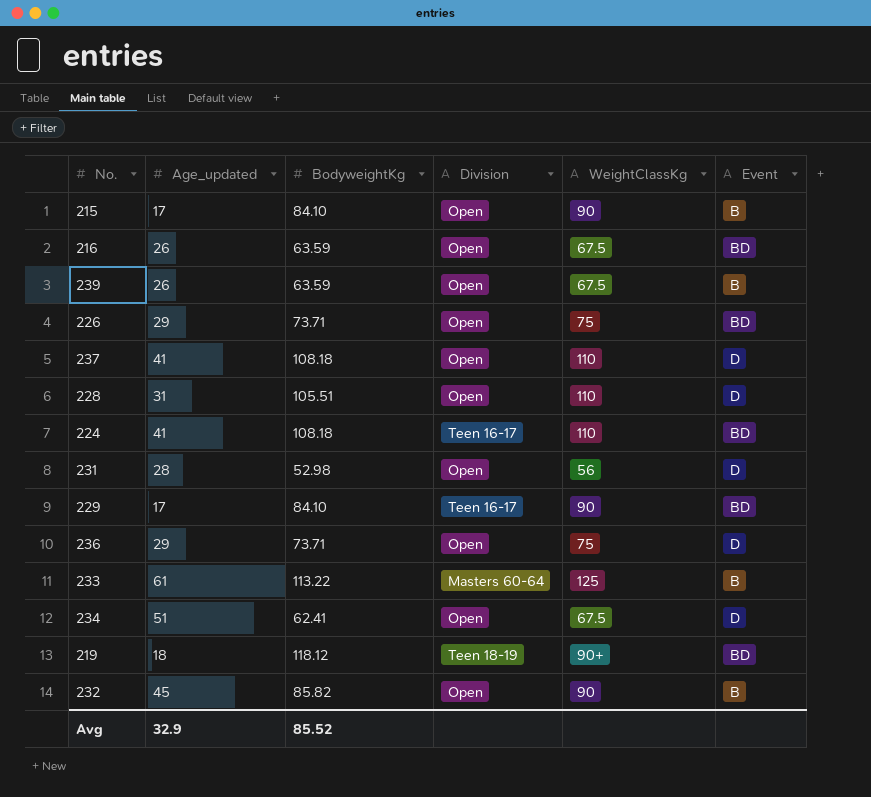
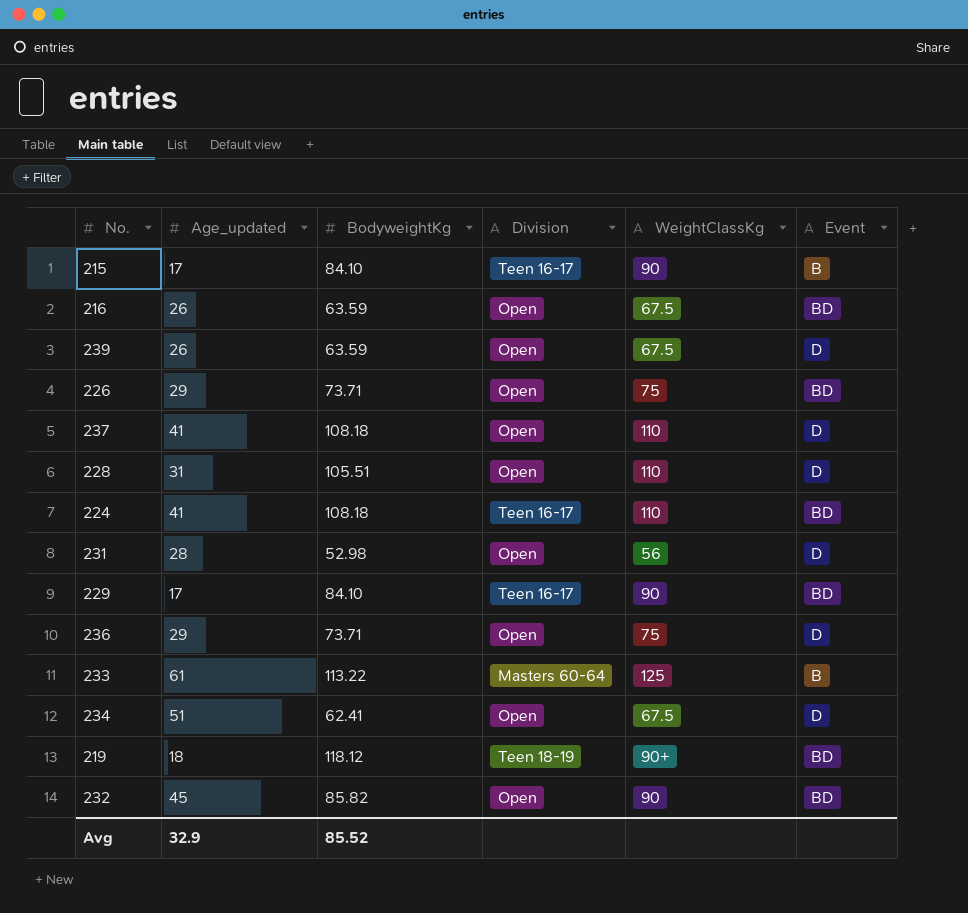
215 | Division: Open -> Teen 16-17
239 | Event: B -> D
232 | Event: B -> BD

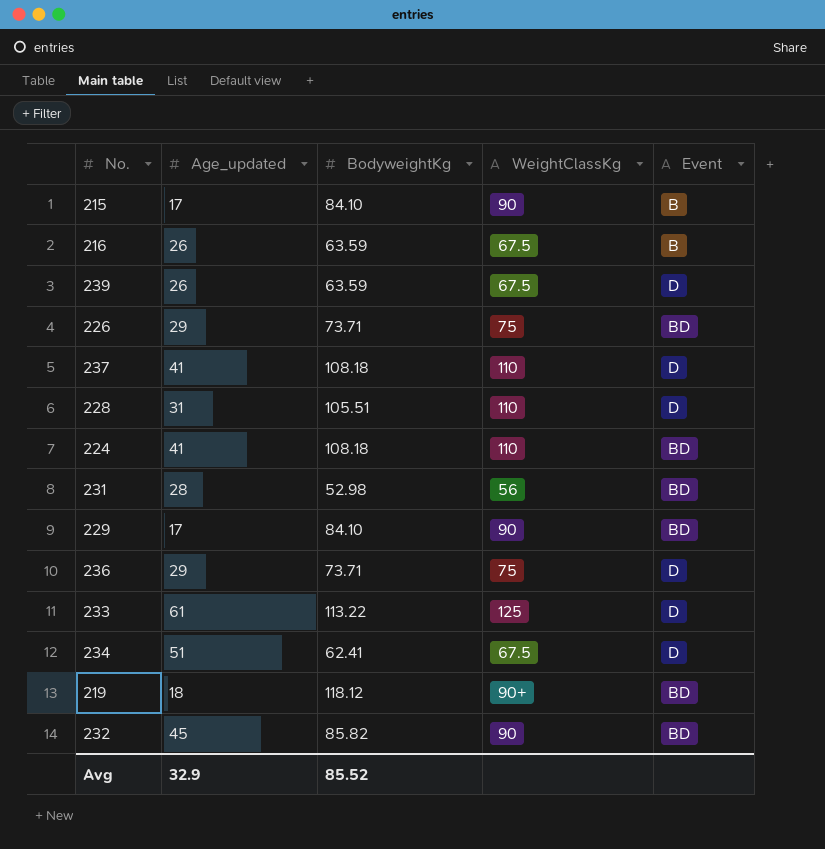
column Division | position: 4 -> none
216 | Event: BD -> B
231 | Event: D -> BD
233 | Event: B -> D

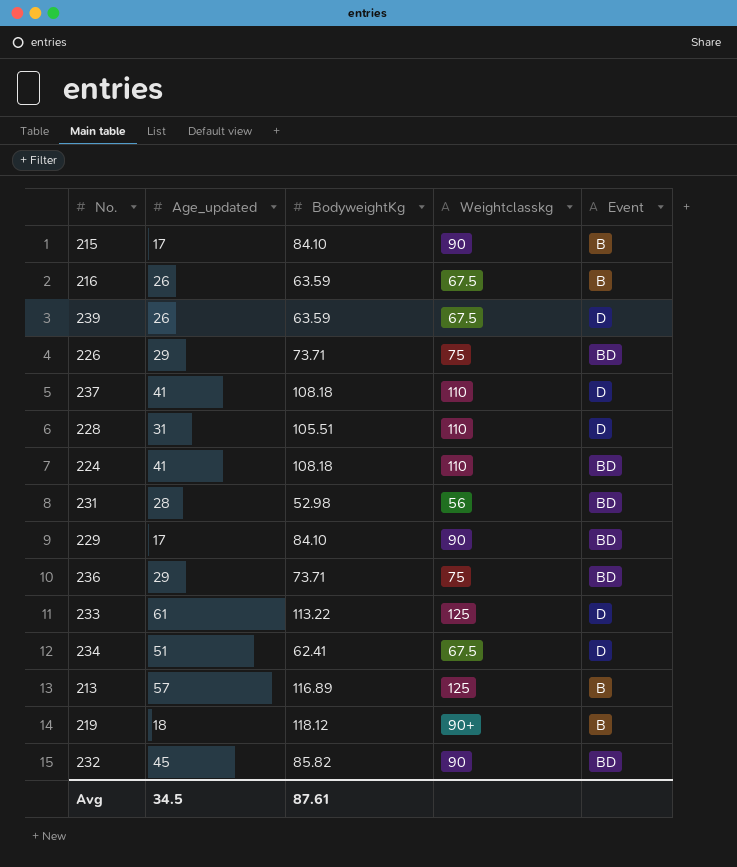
column name: WeightClassKg -> Weightclasskg
236 | Event: D -> BD
row 213: none -> 57 | 116.89 | 125 | B
219 | Event: BD -> B
Avg | Age_updated: 32.9 -> 34.5
Avg | BodyweightKg: 85.52 -> 87.61

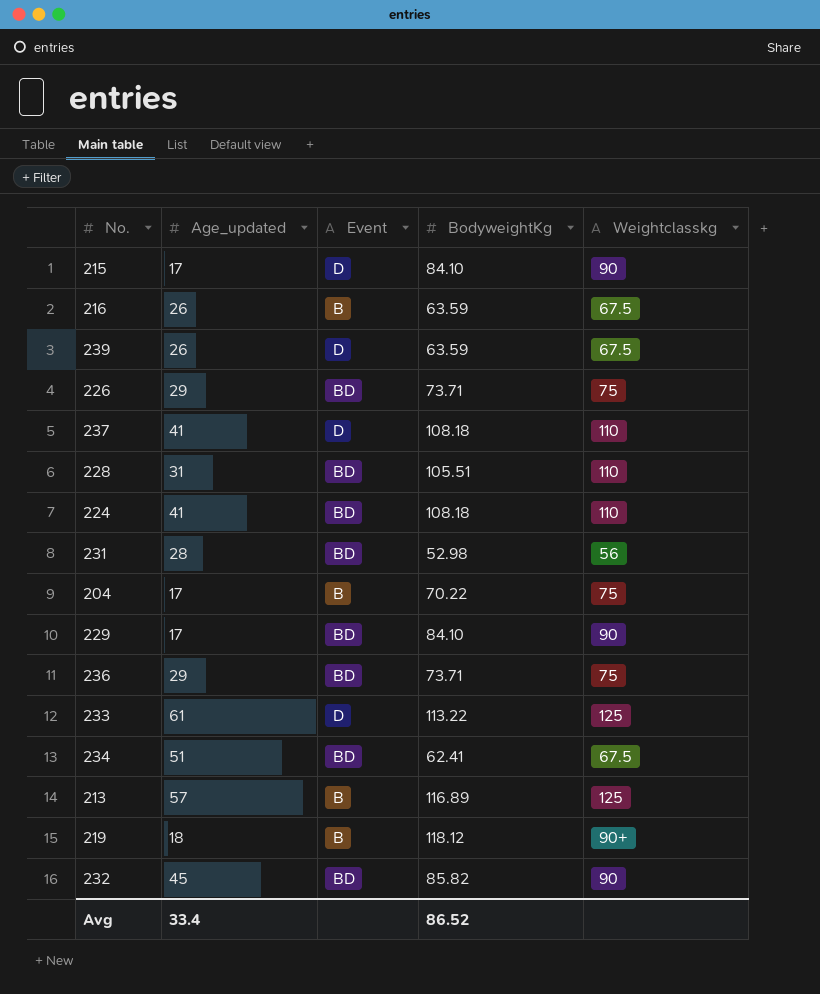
column Event | position: 5 -> 3
215 | Event: B -> D
228 | Event: D -> BD
row 204: none -> 17 | B | 70.22 | 75
234 | Event: D -> BD
Avg | Age_updated: 34.5 -> 33.4
Avg | BodyweightKg: 87.61 -> 86.52

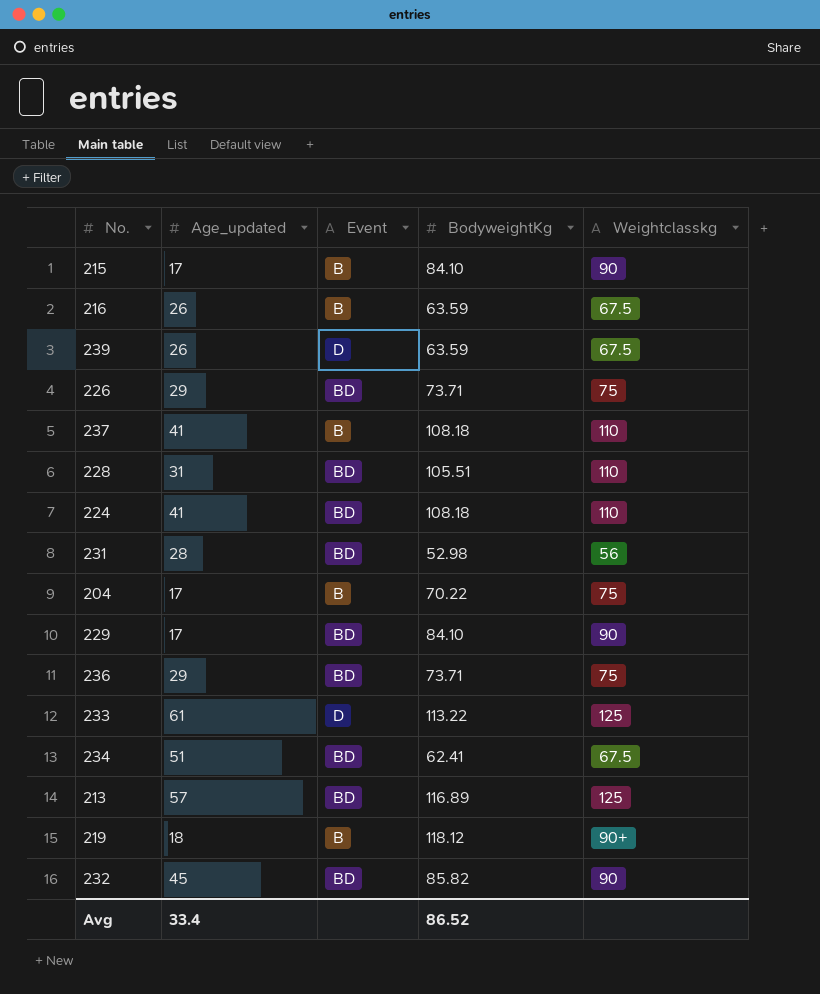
215 | Event: D -> B
237 | Event: D -> B
213 | Event: B -> BD

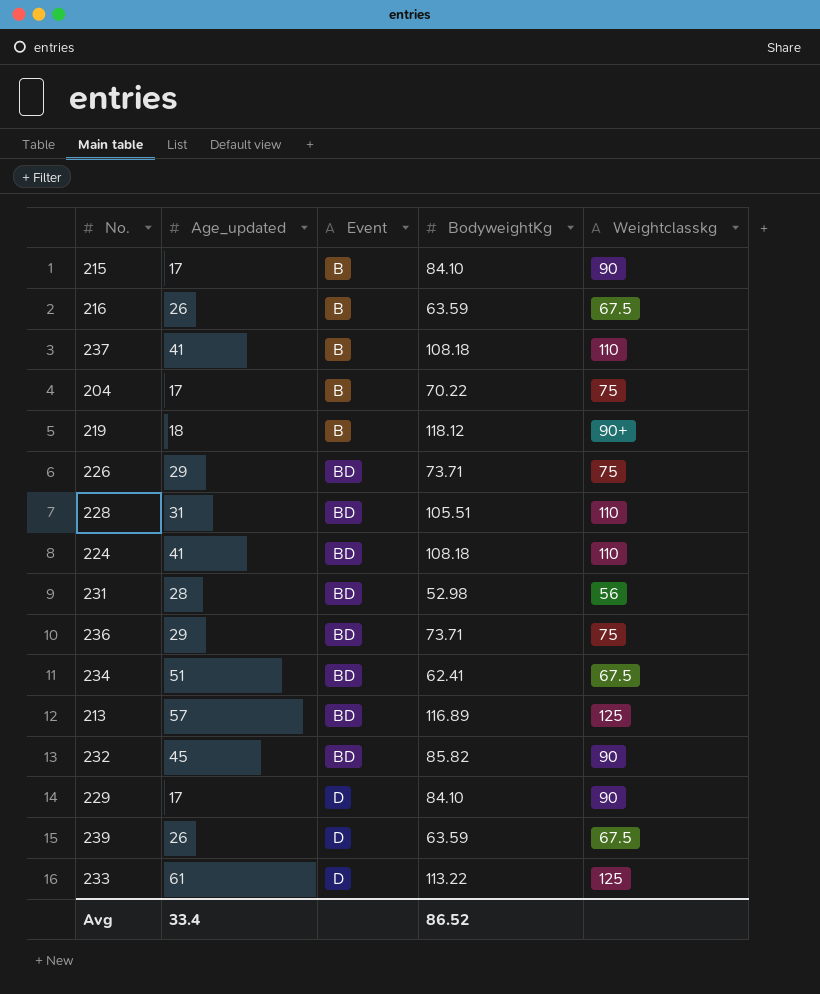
row order: none -> Event ascending
229 | Event: BD -> D

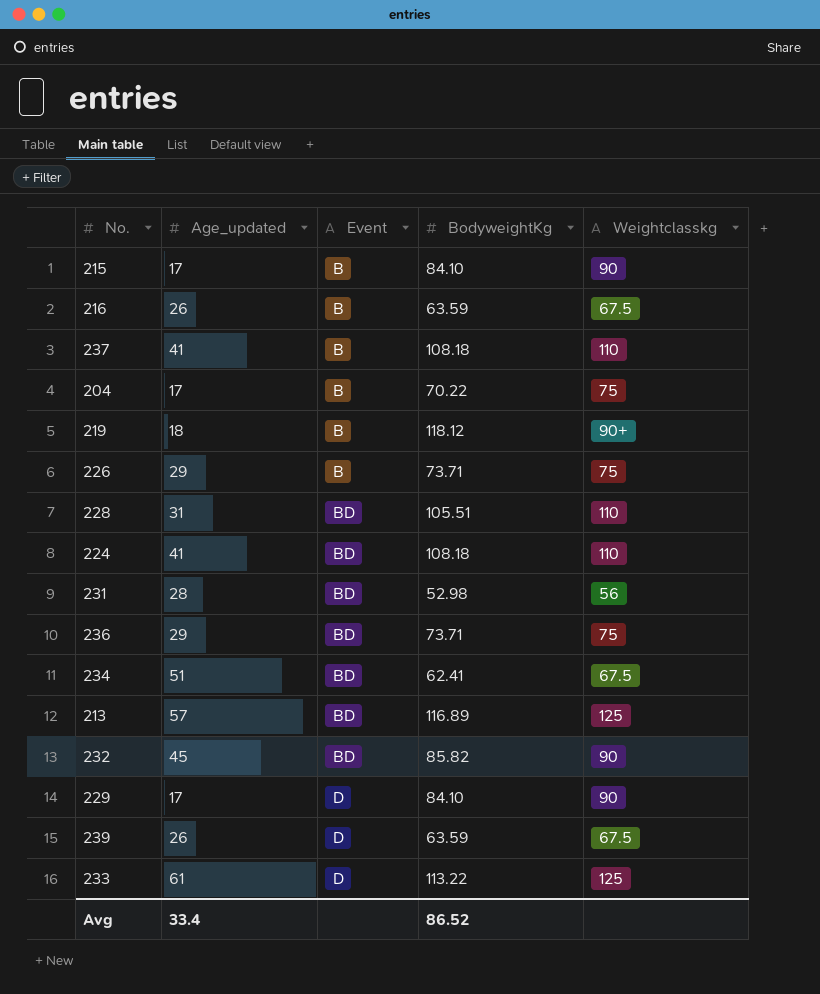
226 | Event: BD -> B

